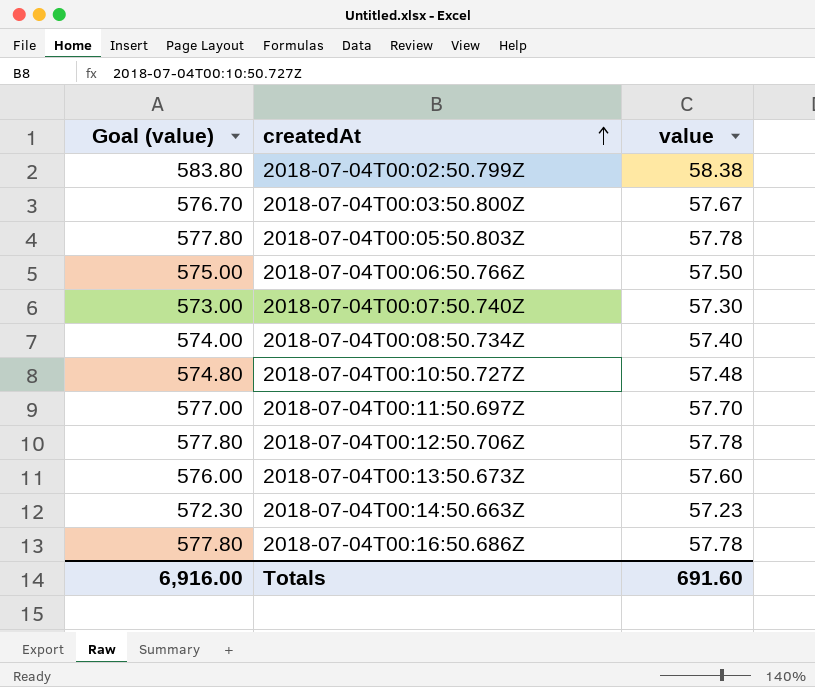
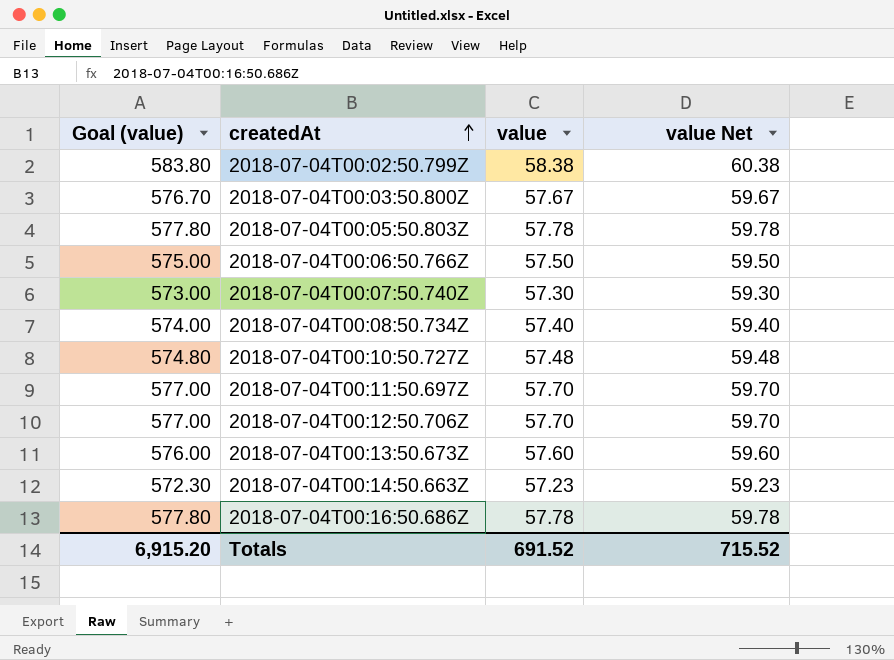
column value Net | formula: none -> [value] + 2
2018-07-04T00:12:50.706Z | Goal (value): 577.80 -> 577.00
2018-07-04T00:12:50.706Z | value: 57.78 -> 57.70
Totals | Goal (value): 6,916.00 -> 6,915.20
Totals | value: 691.60 -> 691.52

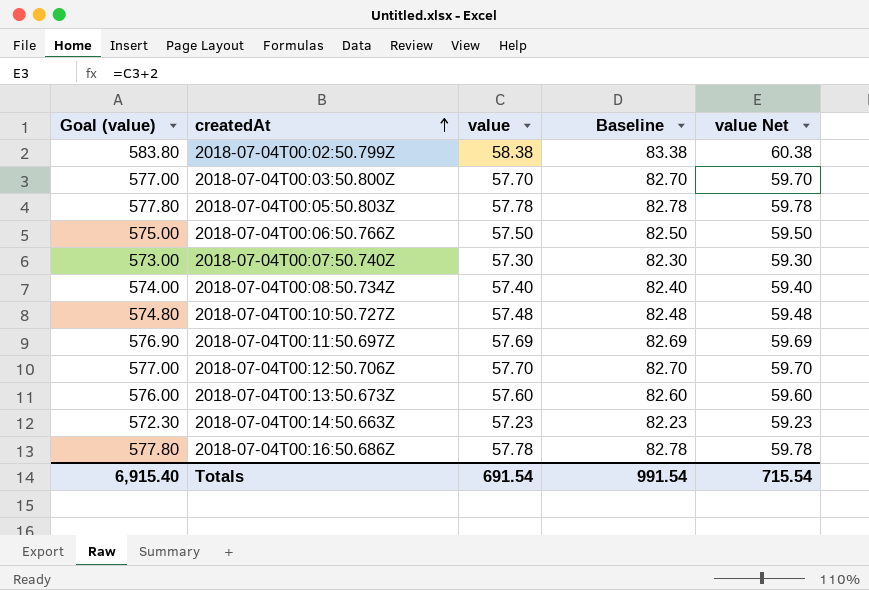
column Baseline | formula: none -> [value] + 25
2018-07-04T00:03:50.800Z | Goal (value): 576.70 -> 577.00
2018-07-04T00:03:50.800Z | value: 57.67 -> 57.70
2018-07-04T00:03:50.800Z | value Net: 59.67 -> 59.70
2018-07-04T00:11:50.697Z | Goal (value): 577.00 -> 576.90
2018-07-04T00:11:50.697Z | value: 57.70 -> 57.69
2018-07-04T00:11:50.697Z | value Net: 59.70 -> 59.69
Totals | Goal (value): 6,915.20 -> 6,915.40
Totals | value: 691.52 -> 691.54
Totals | value Net: 715.52 -> 715.54

